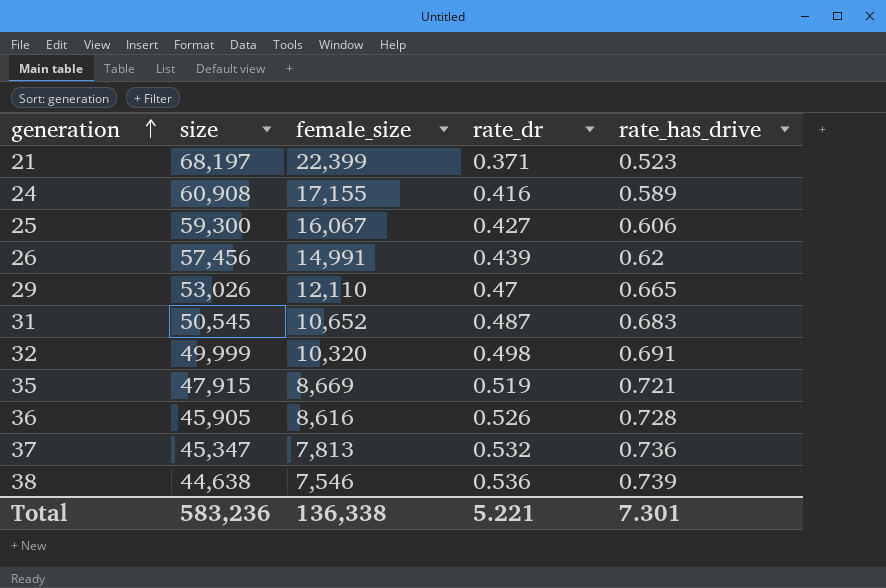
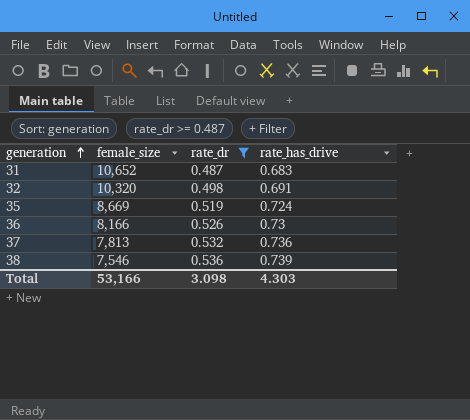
filter: none -> rate_dr >= 0.487
column size | position: 2 -> none
35 | rate_has_drive: 0.721 -> 0.724
36 | female_size: 8,616 -> 8,166
36 | rate_has_drive: 0.728 -> 0.73
Total | female_size: 136,338 -> 53,166
Total | rate_dr: 5.221 -> 3.098
Total | rate_has_drive: 7.301 -> 4.303

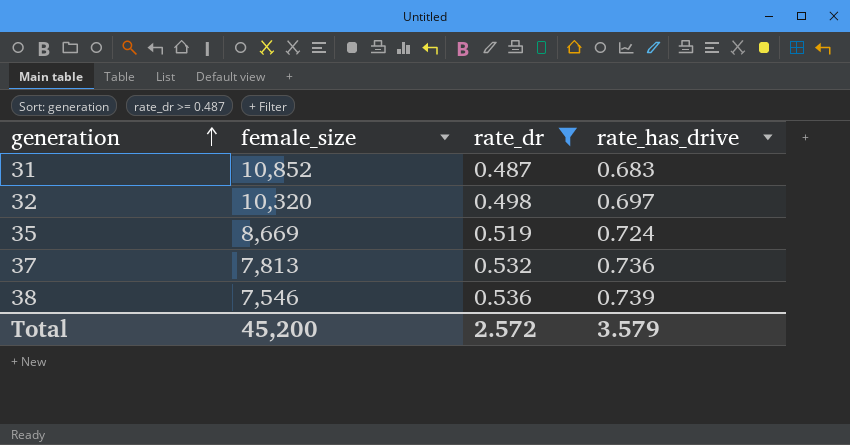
row 36: 8,166 | 0.526 | 0.73 -> none
31 | female_size: 10,652 -> 10,852
32 | rate_has_drive: 0.691 -> 0.697
Total | female_size: 53,166 -> 45,200
Total | rate_dr: 3.098 -> 2.572
Total | rate_has_drive: 4.303 -> 3.579

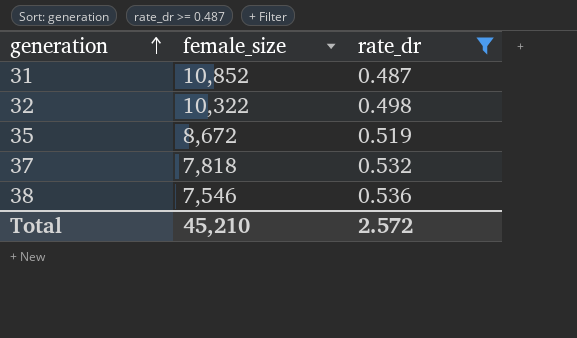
column rate_has_drive | position: 4 -> none
32 | female_size: 10,320 -> 10,322
35 | female_size: 8,669 -> 8,672
37 | female_size: 7,813 -> 7,818
Total | female_size: 45,200 -> 45,210

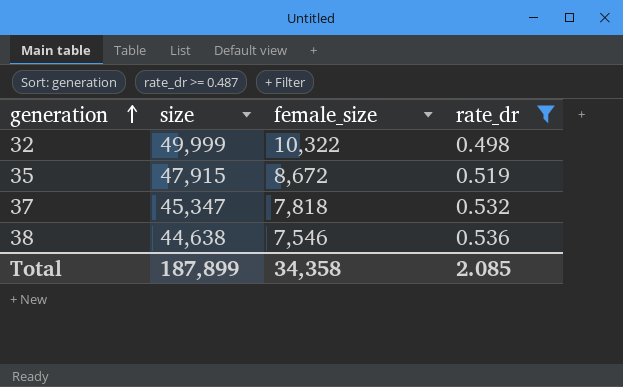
column size | position: none -> 2
row 31: 10,852 | 0.487 -> none
Total | female_size: 45,210 -> 34,358
Total | rate_dr: 2.572 -> 2.085

